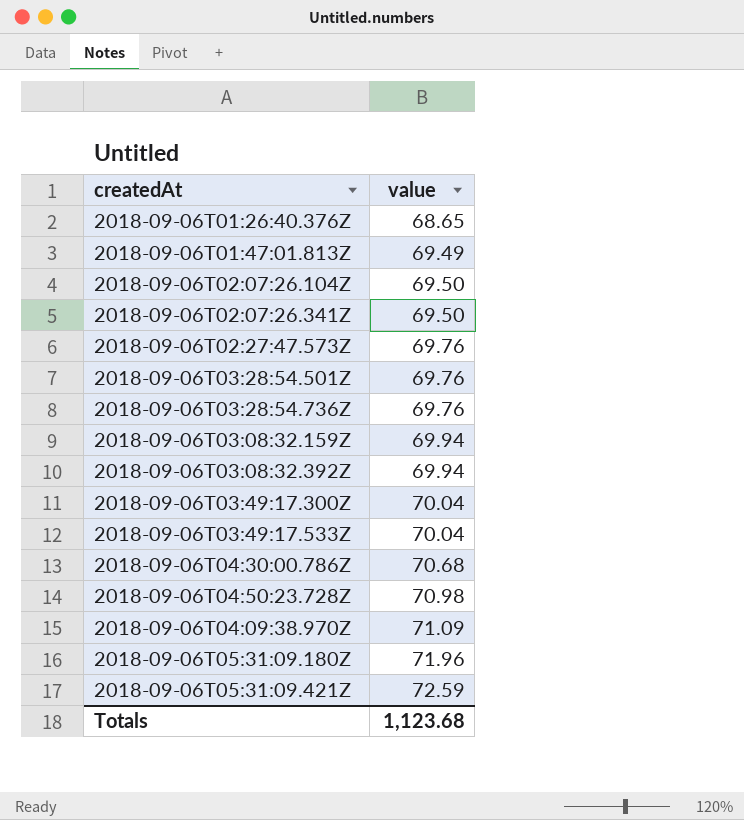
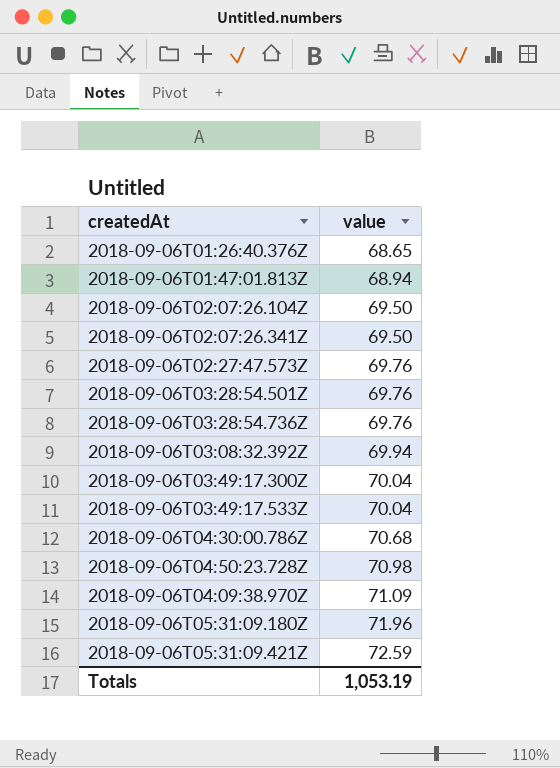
row 2018-09-06T03:08:32.159Z: 69.94 -> none
2018-09-06T01:47:01.813Z | value: 69.49 -> 68.94
Totals | value: 1,123.68 -> 1,053.19

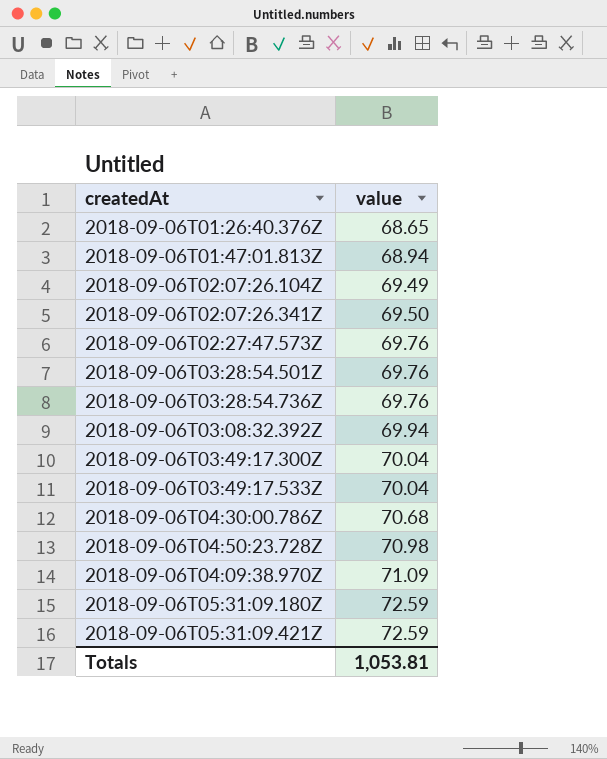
2018-09-06T02:07:26.104Z | value: 69.50 -> 69.49
2018-09-06T05:31:09.180Z | value: 71.96 -> 72.59
Totals | value: 1,053.19 -> 1,053.81

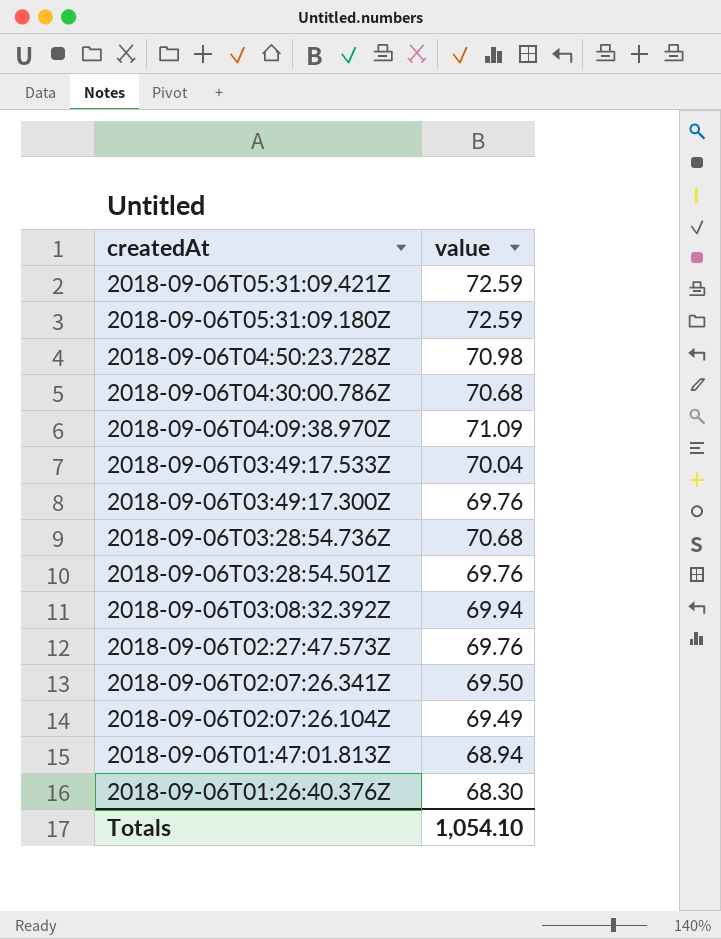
row order: value ascending -> createdAt descending
2018-09-06T03:49:17.300Z | value: 70.04 -> 69.76
2018-09-06T03:28:54.736Z | value: 69.76 -> 70.68
2018-09-06T01:26:40.376Z | value: 68.65 -> 68.30
Totals | value: 1,053.81 -> 1,054.10

